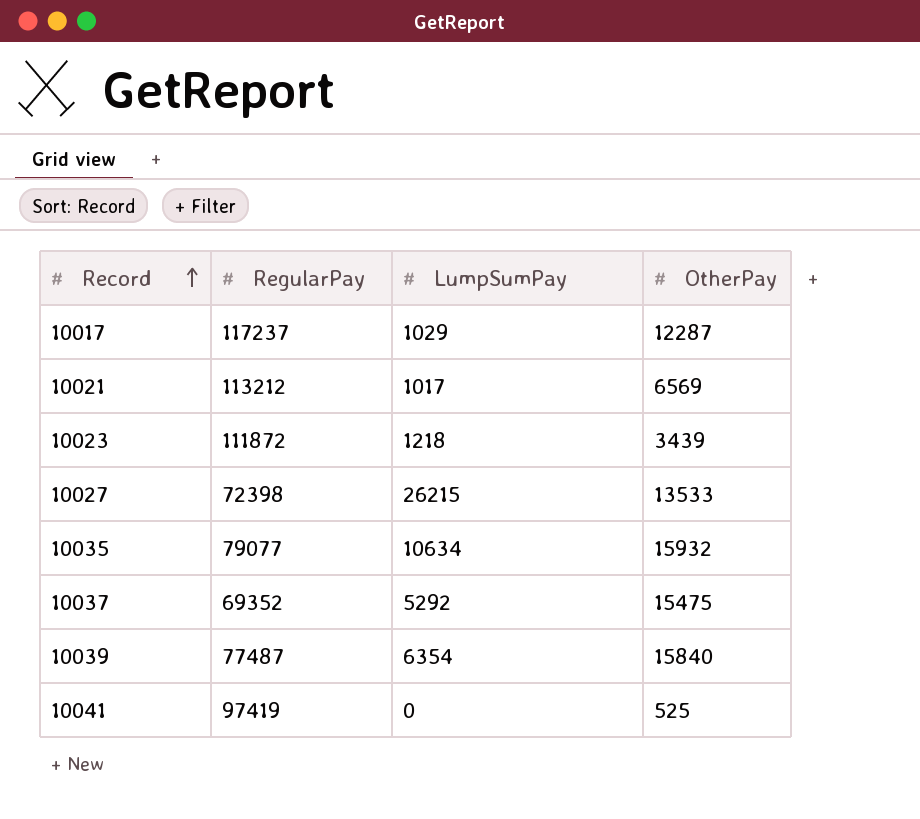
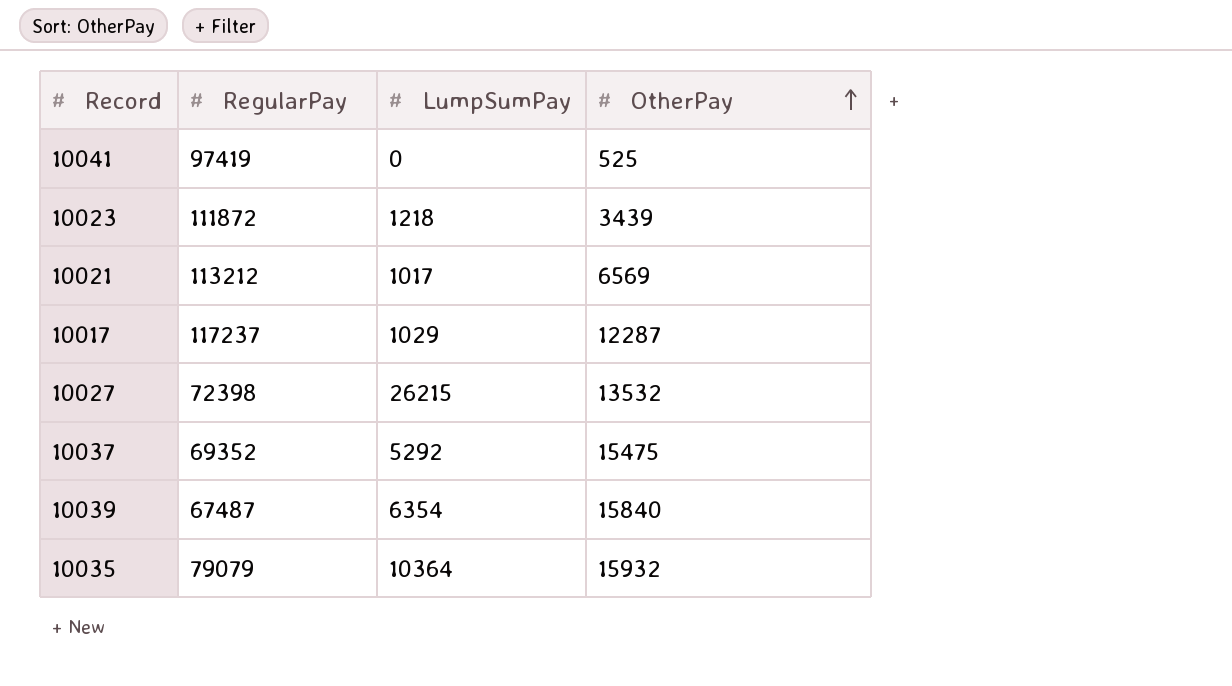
row order: Record ascending -> OtherPay ascending
10027 | OtherPay: 13533 -> 13532
10039 | RegularPay: 77487 -> 67487
10035 | RegularPay: 79077 -> 79079
10035 | LumpSumPay: 10634 -> 10364

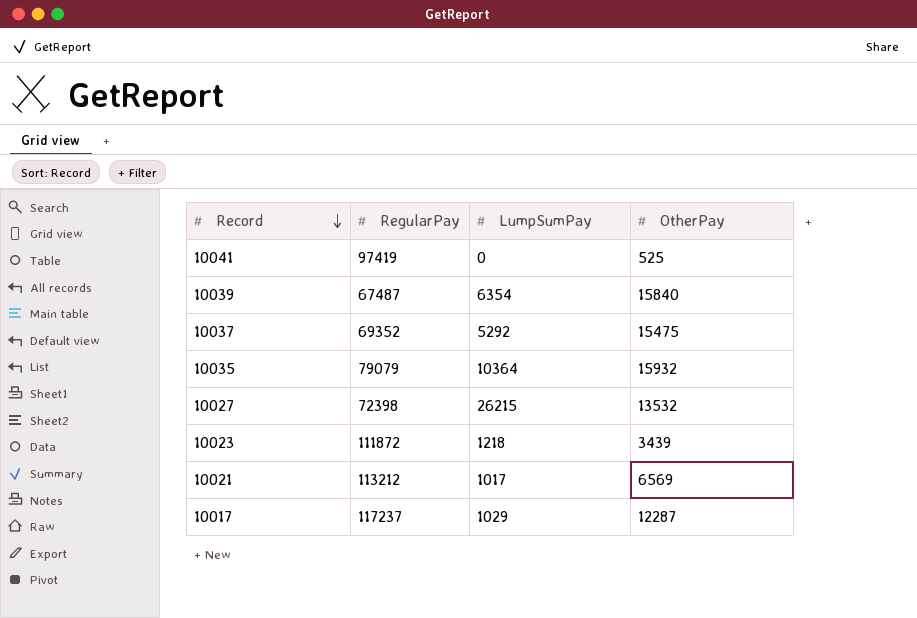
row order: OtherPay ascending -> Record descending

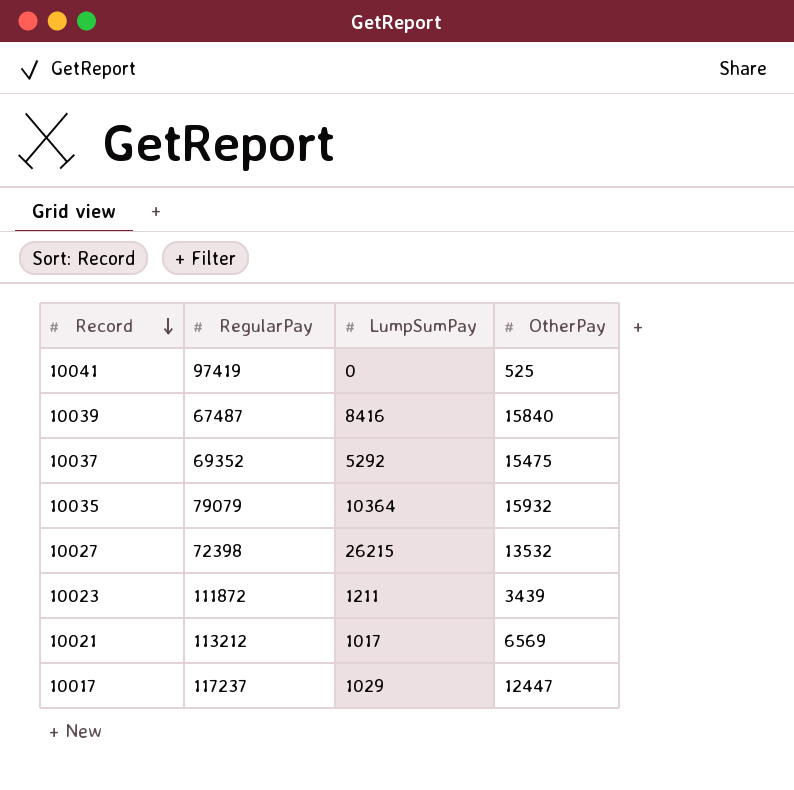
10039 | LumpSumPay: 6354 -> 8416
10023 | LumpSumPay: 1218 -> 1211
10017 | OtherPay: 12287 -> 12447

